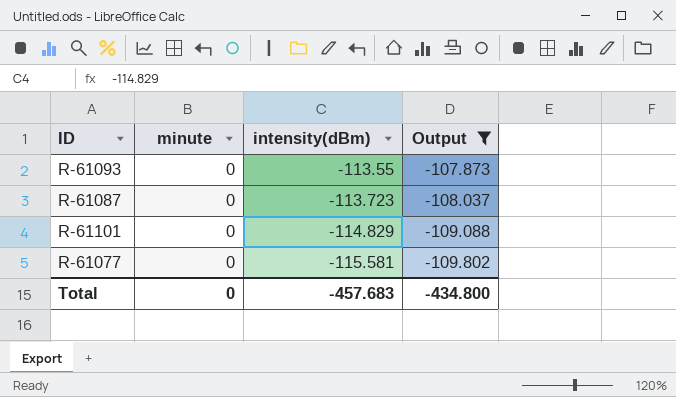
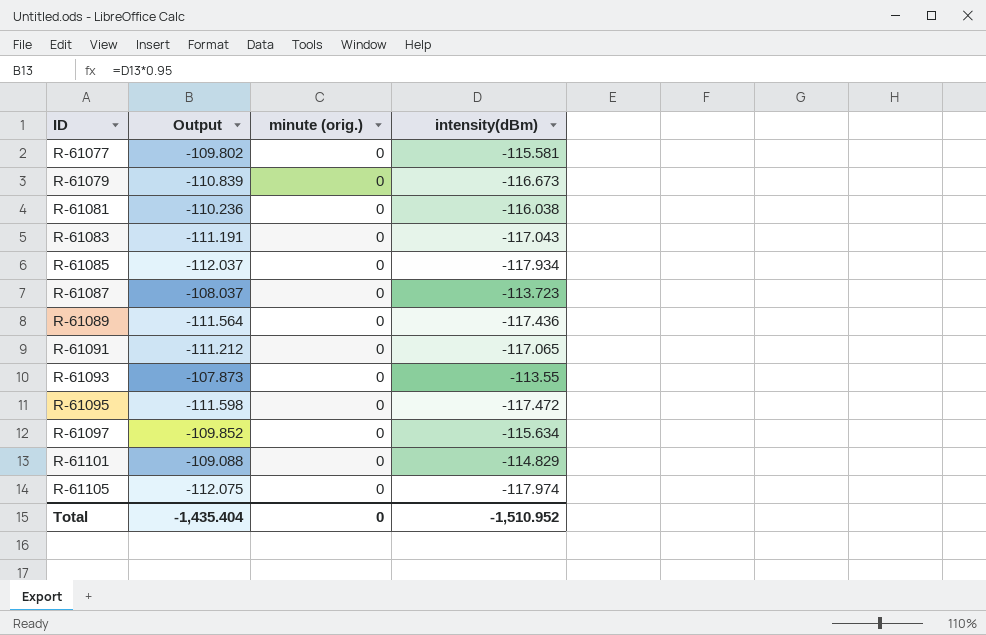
filter: Output >= -109.802 -> none
row order: intensity(dBm) descending -> ID ascending
column Output | position: 4 -> 2
column name: minute -> minute (orig.)
Total | Output: -434.800 -> -1,435.404
Total | intensity(dBm): -457.683 -> -1,510.952

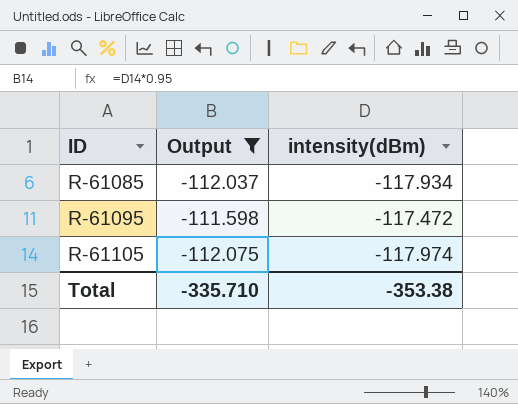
filter: none -> Output <= -111.598
column minute (orig.) | position: 3 -> none
Total | Output: -1,435.404 -> -335.710
Total | intensity(dBm): -1,510.952 -> -353.38

